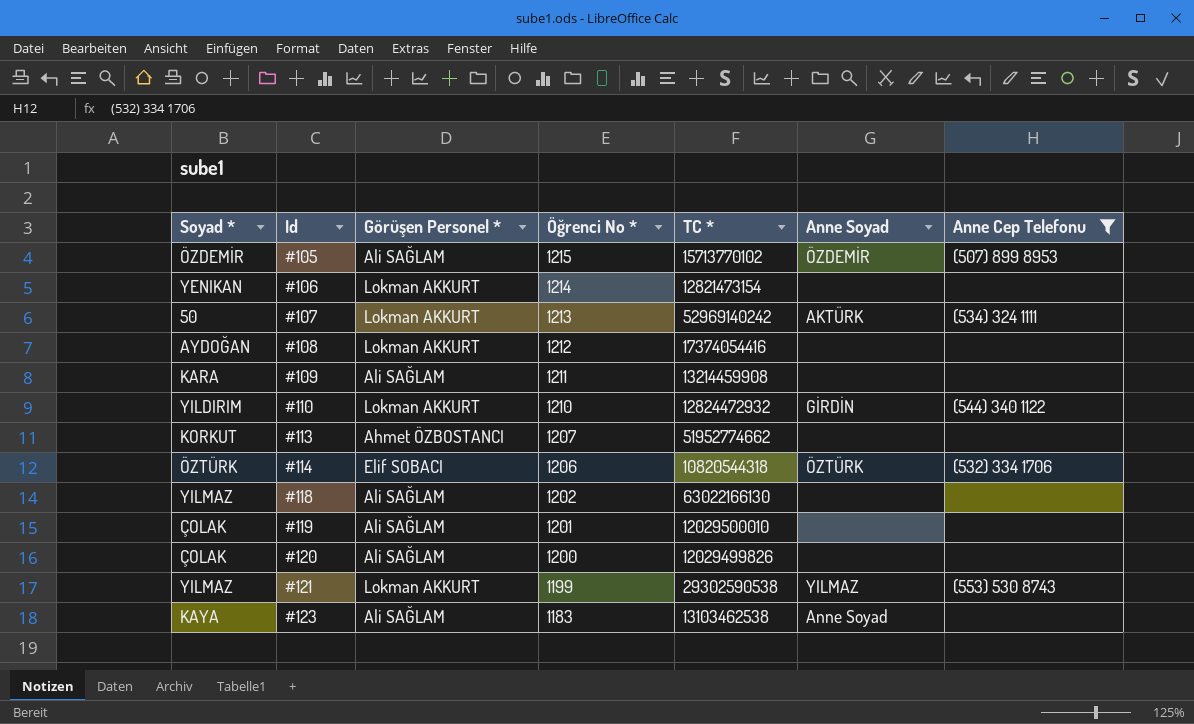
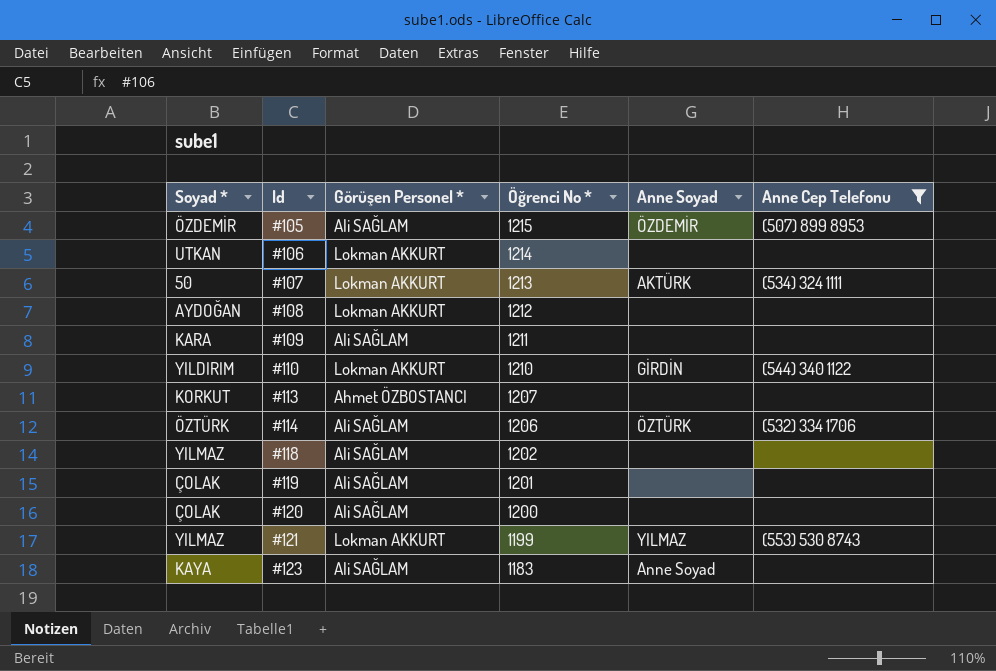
column TC * | position: 5 -> none
#106 | Soyad *: YENIKAN -> UTKAN
#114 | Görüşen Personel *: Elif SOBACI -> Ali SAĞLAM

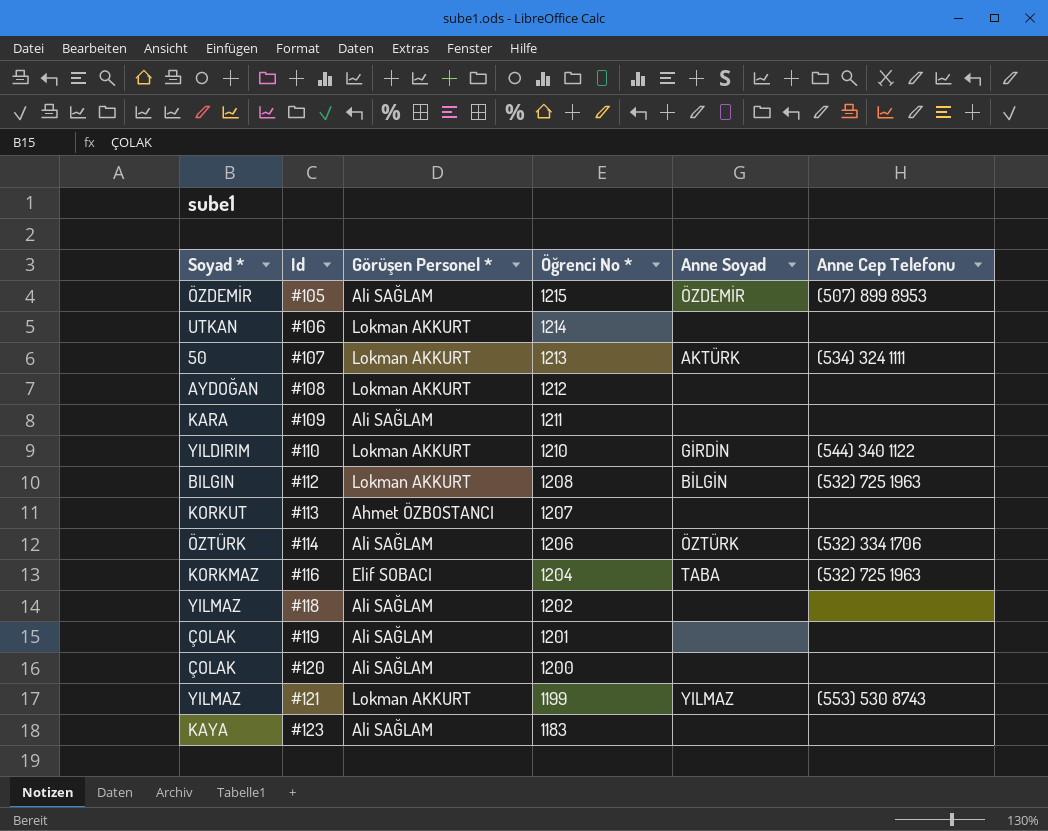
filter: Anne Cep Telefonu != (532) 725 1963 -> none
#123 | Anne Soyad: Anne Soyad -> none

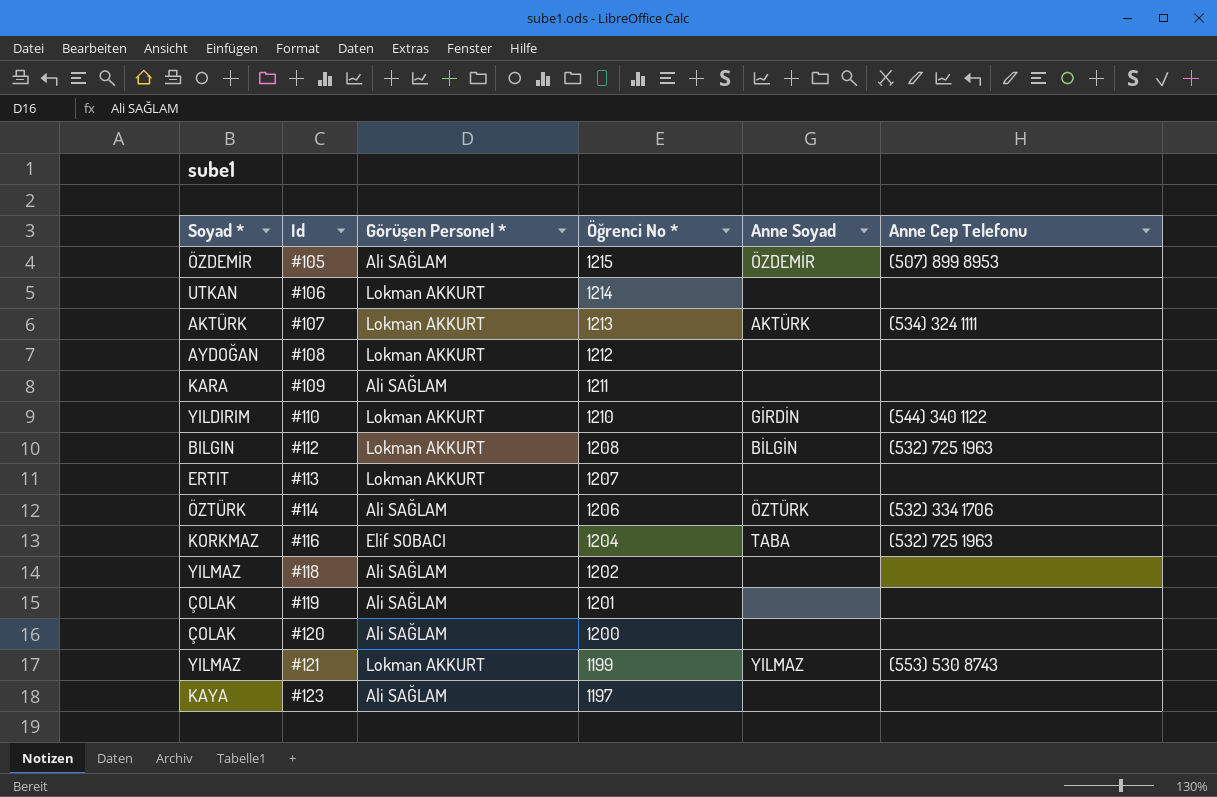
#107 | Soyad *: 50 -> AKTÜRK
#113 | Soyad *: KORKUT -> ERTIT
#113 | Görüşen Personel *: Ahmet ÖZBOSTANCI -> Lokman AKKURT
#123 | Öğrenci No *: 1183 -> 1197

